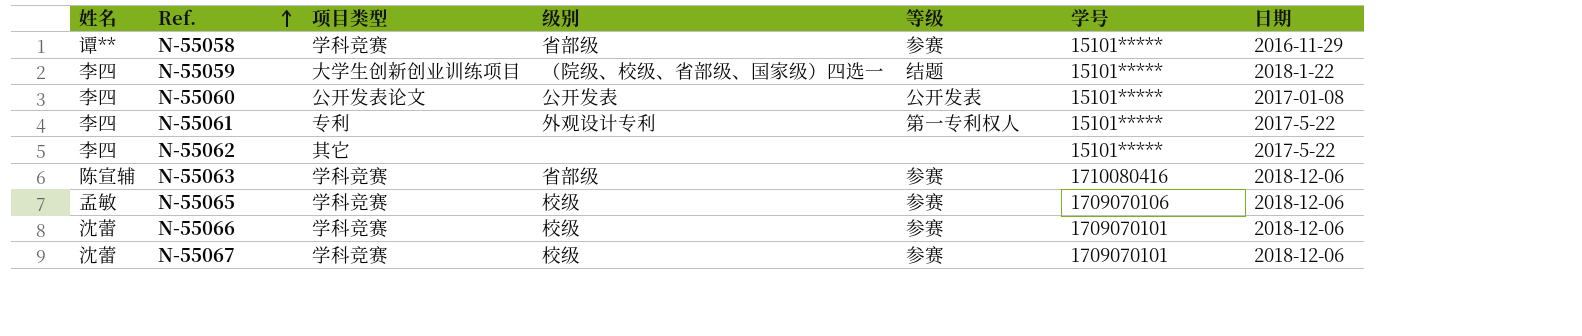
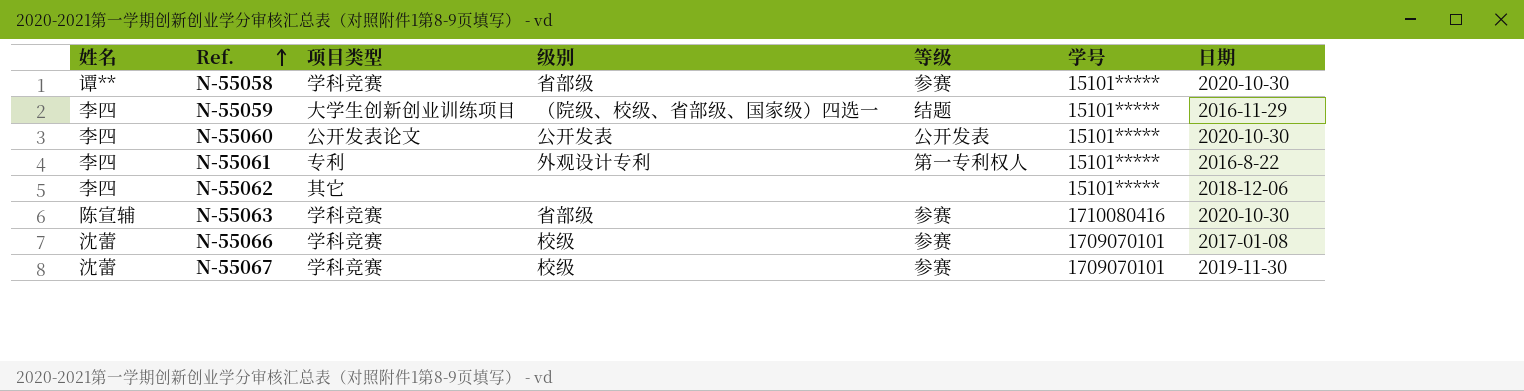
row N-55065: 孟敏 | 学科竞赛 | 校级 | 参赛 | 1709070106 | 2018-12-06 -> none
N-55058 | 日期: 2016-11-29 -> 2020-10-30
N-55059 | 日期: 2018-1-22 -> 2016-11-29
N-55060 | 日期: 2017-01-08 -> 2020-10-30
N-55061 | 日期: 2017-5-22 -> 2016-8-22
N-55062 | 日期: 2017-5-22 -> 2018-12-06
N-55063 | 日期: 2018-12-06 -> 2020-10-30
N-55066 | 日期: 2018-12-06 -> 2017-01-08
N-55067 | 日期: 2018-12-06 -> 2019-11-30

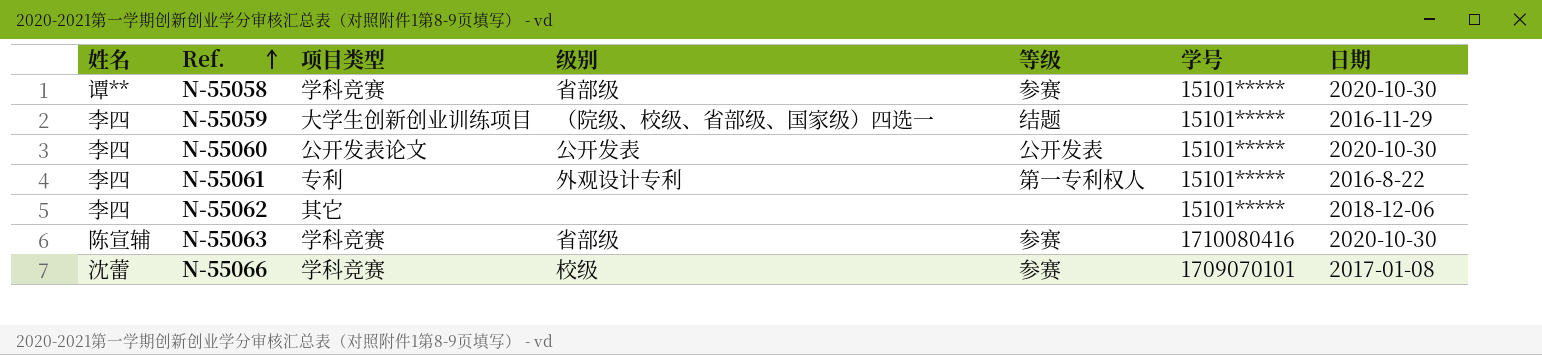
row N-55067: 沈蕾 | 学科竞赛 | 校级 | 参赛 | 1709070101 | 2019-11-30 -> none

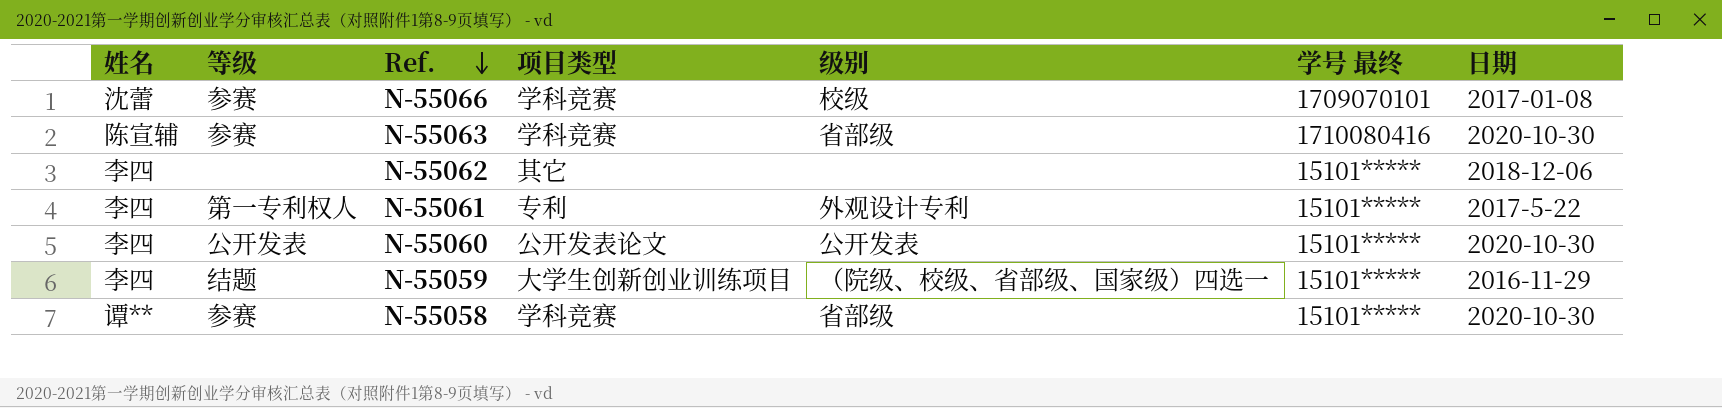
row order: Ref. ascending -> Ref. descending
column 等级 | position: 5 -> 2
column name: 学号 -> 学号 最终
N-55061 | 日期: 2016-8-22 -> 2017-5-22

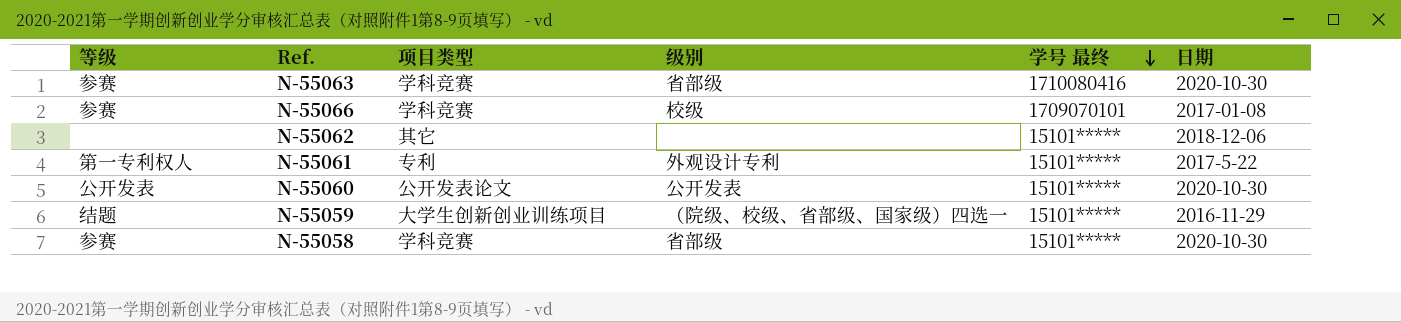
row order: Ref. descending -> 学号 最终 descending
column 姓名 | position: 1 -> none

